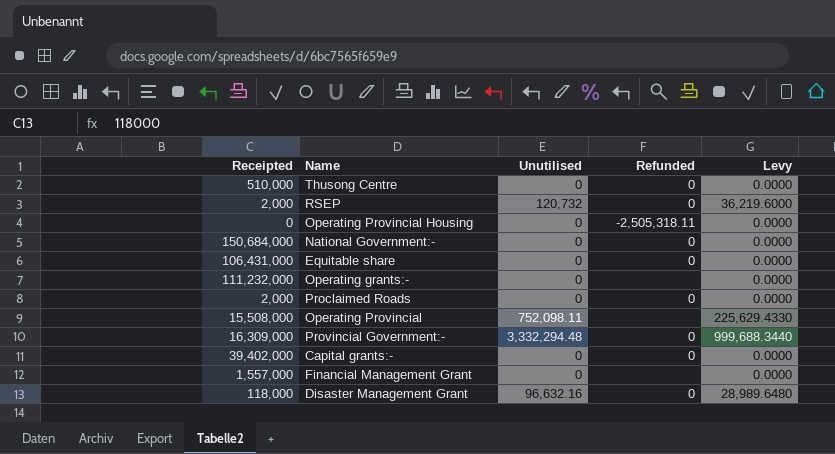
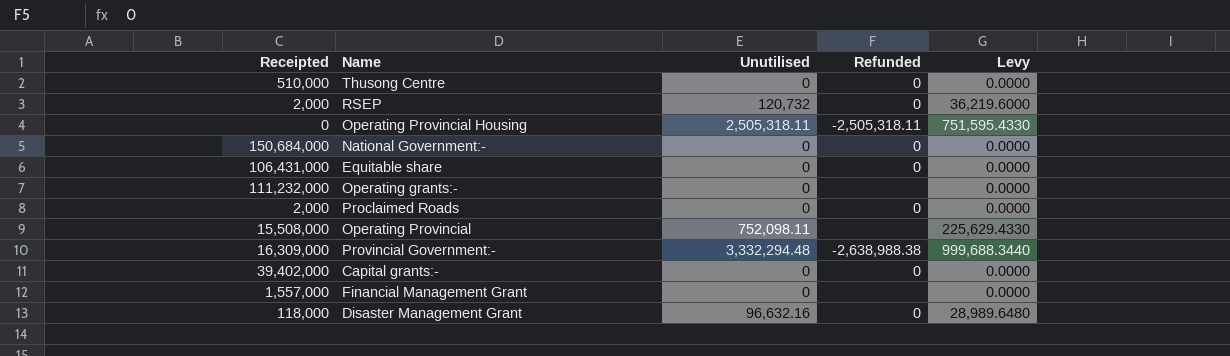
Operating Provincial Housing | Unutilised: 0 -> 2,505,318.11
Operating Provincial Housing | Levy: 0.0000 -> 751,595.4330
Provincial Government:- | Refunded: 0 -> -2,638,988.38

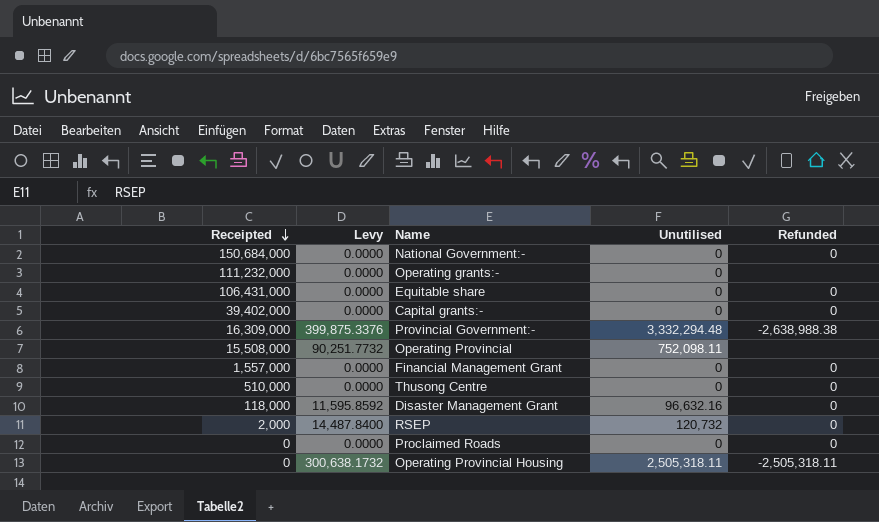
row order: none -> Receipted descending
column Levy | formula: [Unutilised] * 0.3 -> [Unutilised] * 0.12
column Levy | position: 5 -> 2
Financial Management Grant | Refunded: none -> 0
Proclaimed Roads | Receipted: 2,000 -> 0

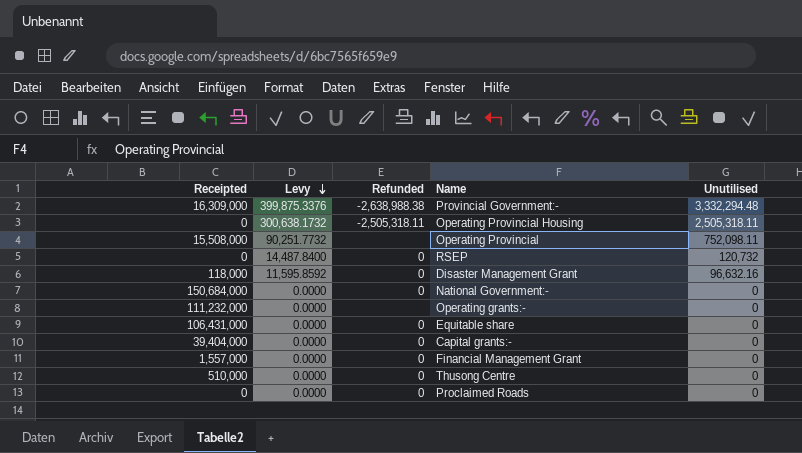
row order: Receipted descending -> Levy descending
column Refunded | position: 5 -> 3
RSEP | Receipted: 2,000 -> 0
Capital grants:- | Receipted: 39,402,000 -> 39,404,000

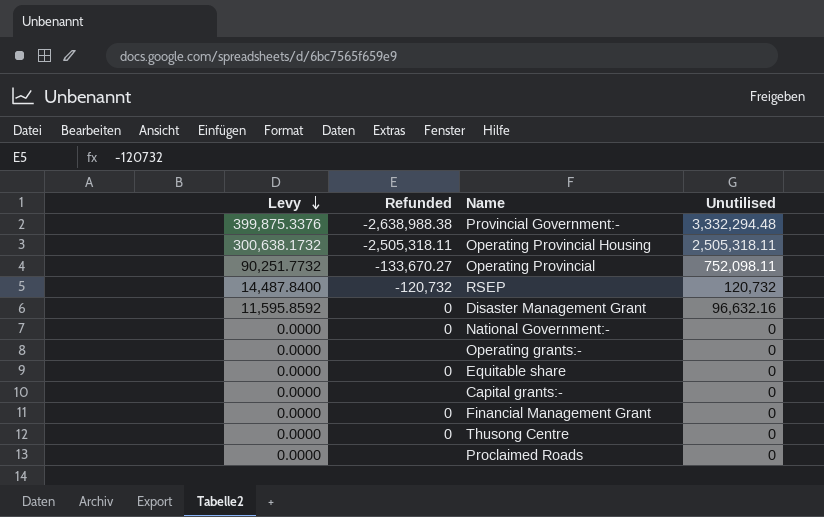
column Receipted | position: 1 -> none
Operating Provincial | Refunded: none -> -133,670.27
RSEP | Refunded: 0 -> -120,732
Capital grants:- | Refunded: 0 -> none
Proclaimed Roads | Refunded: 0 -> none

